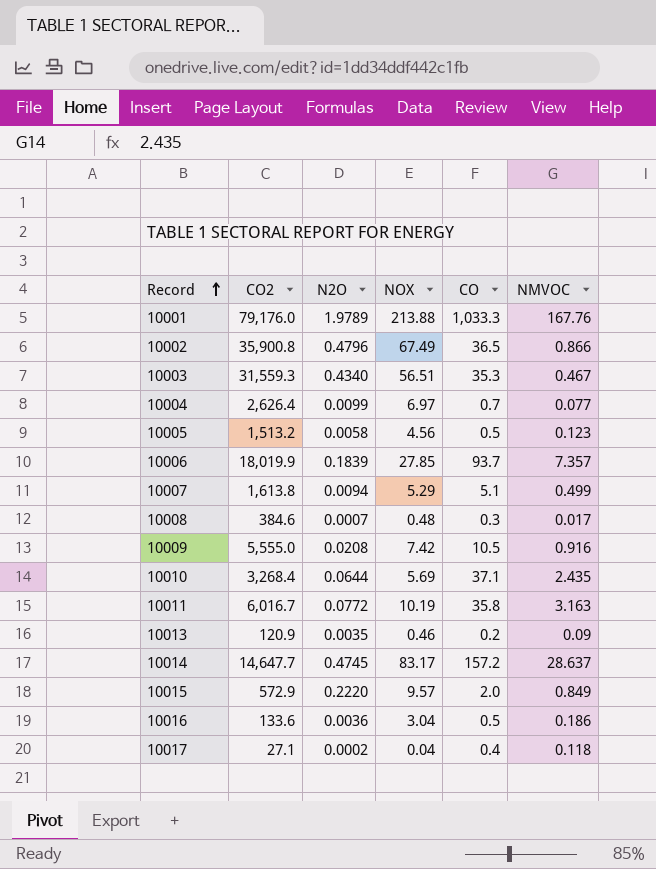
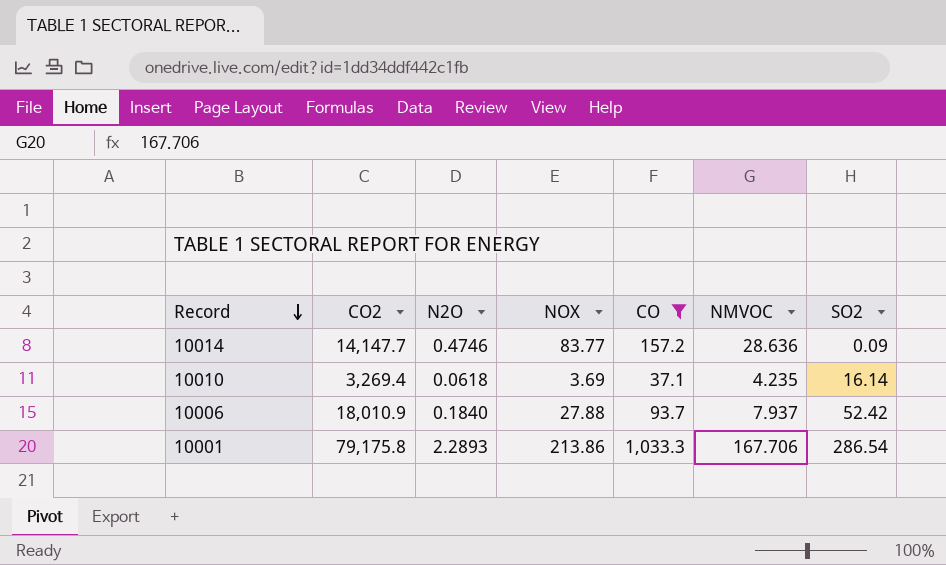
filter: none -> CO >= 37.1
row order: Record ascending -> Record descending
column SO2 | position: none -> 7
10014 | CO2: 14,647.7 -> 14,147.7
10014 | N2O: 0.4745 -> 0.4746
10014 | NOX: 83.17 -> 83.77
10014 | NMVOC: 28.637 -> 28.636
10010 | CO2: 3,268.4 -> 3,269.4
10010 | N2O: 0.0644 -> 0.0618
10010 | NOX: 5.69 -> 3.69
10010 | NMVOC: 2.435 -> 4.235
10006 | CO2: 18,019.9 -> 18,010.9
10006 | N2O: 0.1839 -> 0.1840
10006 | NOX: 27.85 -> 27.88
10006 | NMVOC: 7.357 -> 7.937
10001 | CO2: 79,176.0 -> 79,175.8
10001 | N2O: 1.9789 -> 2.2893
10001 | NOX: 213.88 -> 213.86
10001 | NMVOC: 167.76 -> 167.706

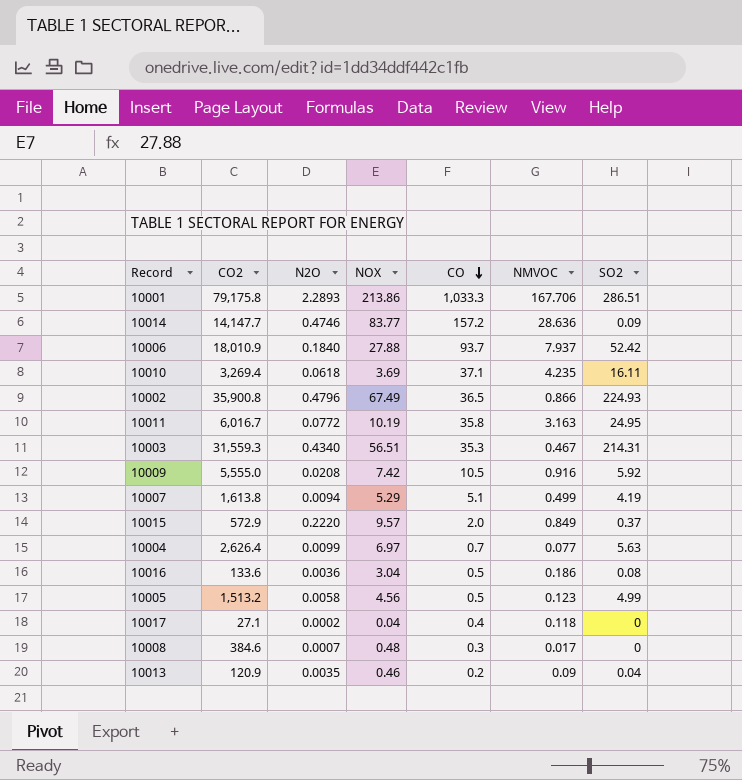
filter: CO >= 37.1 -> none
row order: Record descending -> CO descending
10001 | SO2: 286.54 -> 286.51
10010 | SO2: 16.14 -> 16.11

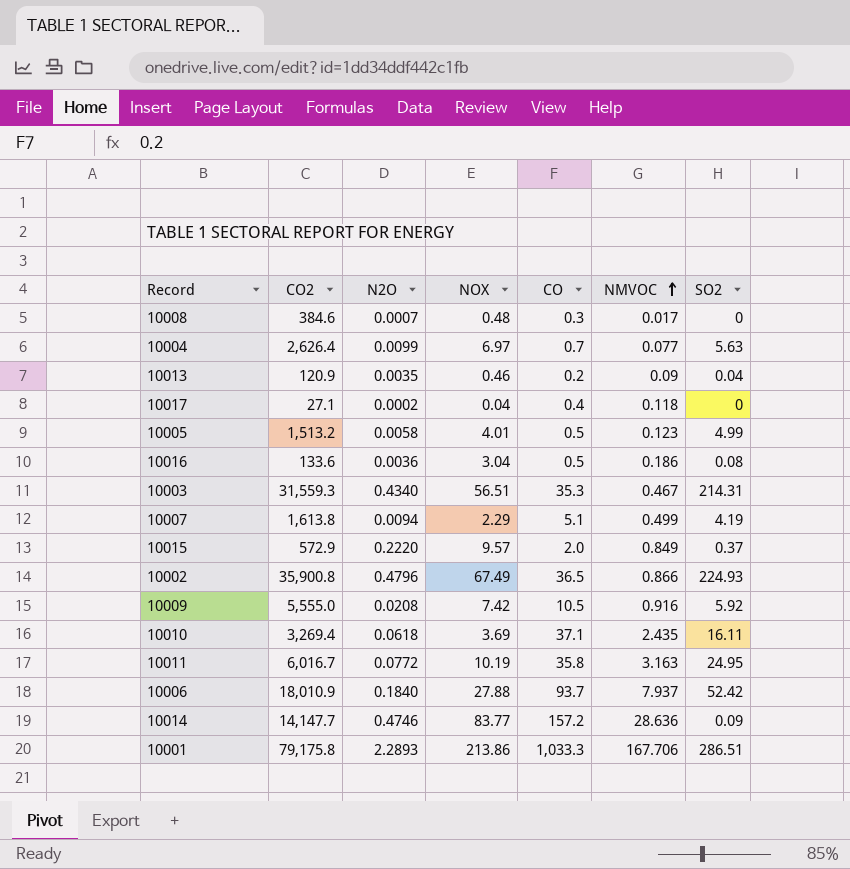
row order: CO descending -> NMVOC ascending
10005 | NOX: 4.56 -> 4.01
10007 | NOX: 5.29 -> 2.29
10010 | NMVOC: 4.235 -> 2.435

